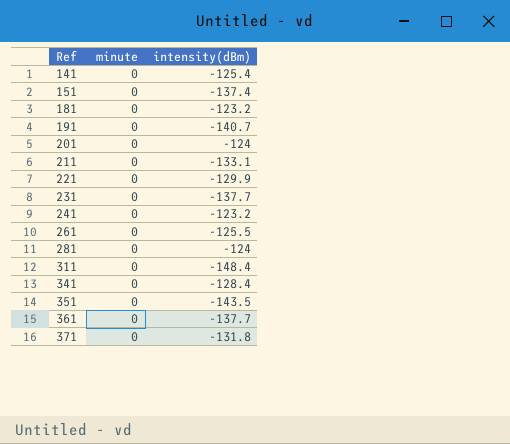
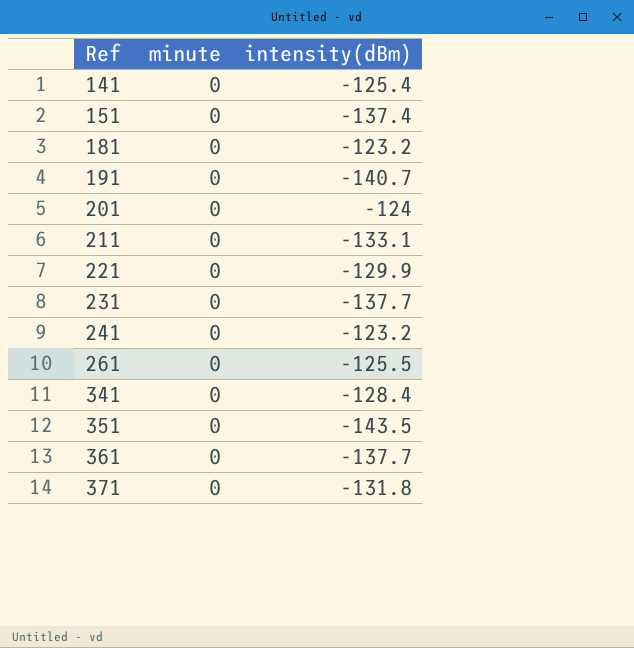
row 281: 0 | -124 -> none
row 311: 0 | -148.4 -> none

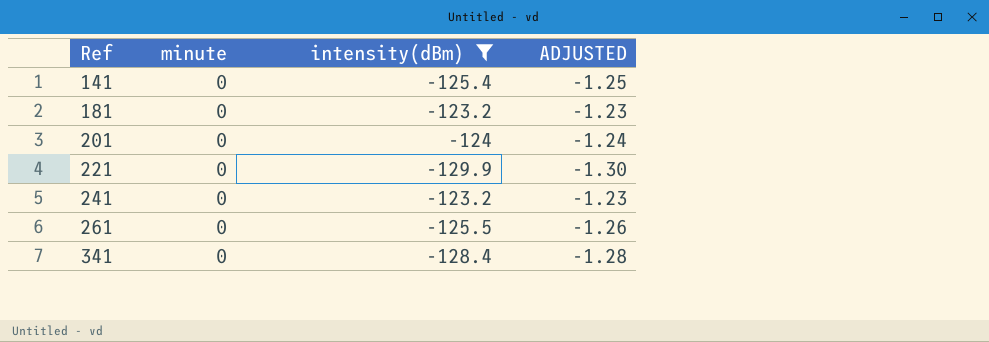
filter: none -> intensity(dBm) >= -129.9
column ADJUSTED | formula: none -> [intensity(dBm)] * 0.01

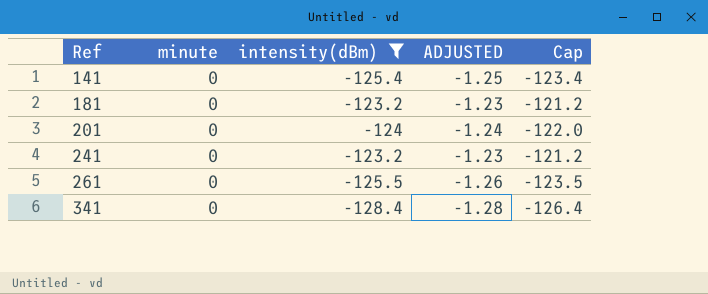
column Cap | formula: none -> [intensity(dBm)] + 2
row 221: 0 | -129.9 | -1.30 -> none

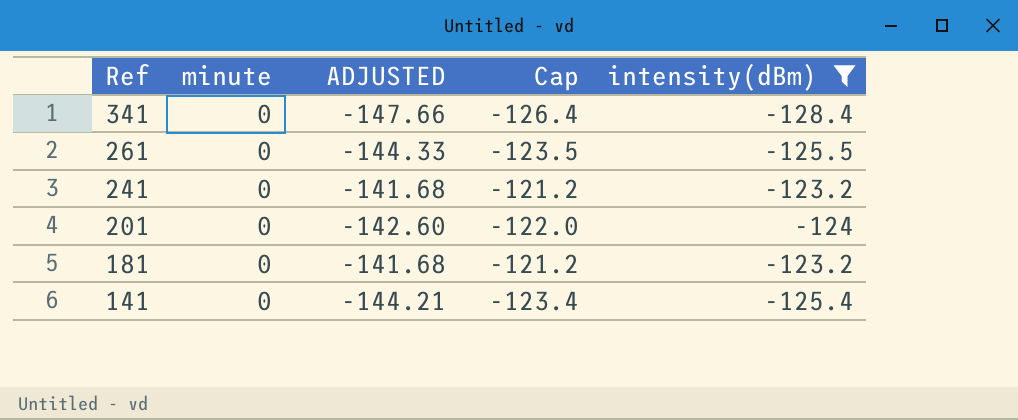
row order: Ref ascending -> Ref descending
column ADJUSTED | formula: [intensity(dBm)] * 0.01 -> [intensity(dBm)] * 1.15
column intensity(dBm) | position: 3 -> 5

